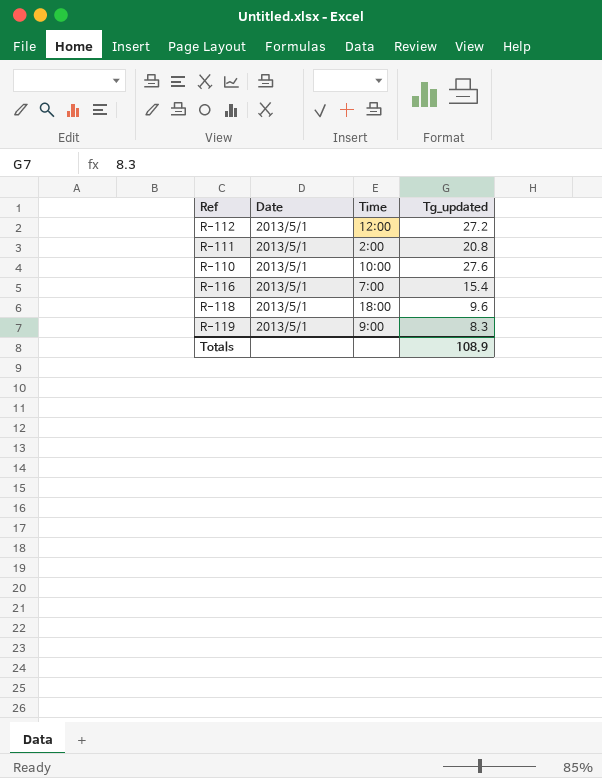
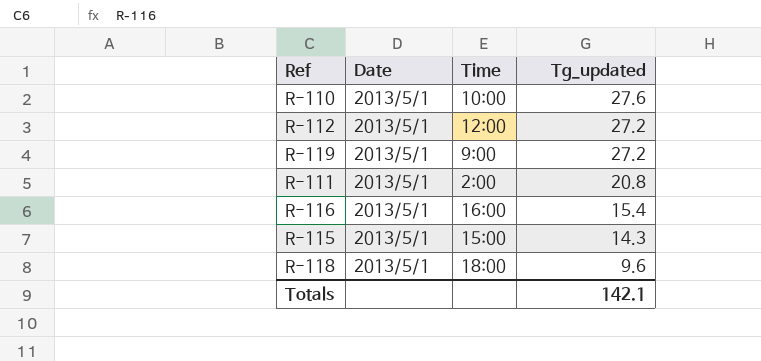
row order: none -> Tg_updated descending
R-119 | Tg_updated: 8.3 -> 27.2
R-116 | Time: 7:00 -> 16:00
row R-115: none -> 2013/5/1 | 15:00 | 14.3
Totals | Tg_updated: 108.9 -> 142.1

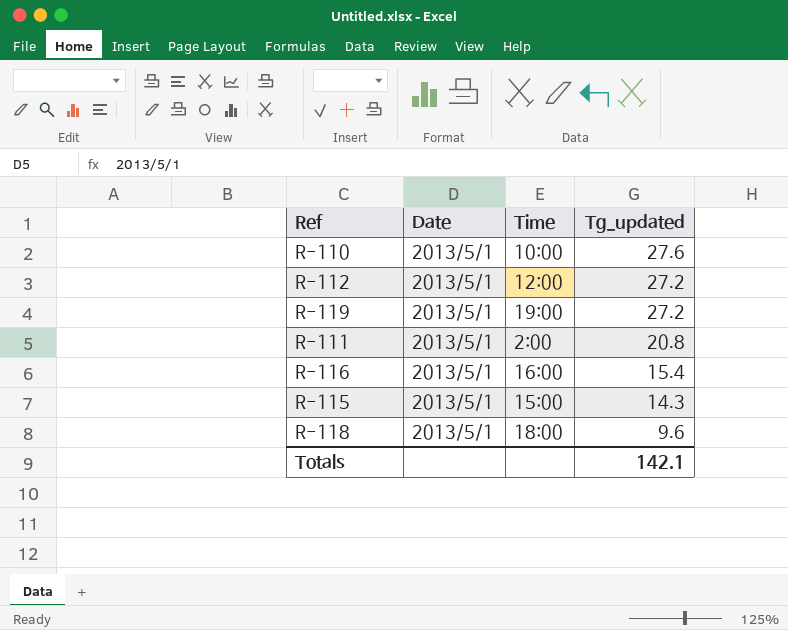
R-119 | Time: 9:00 -> 19:00

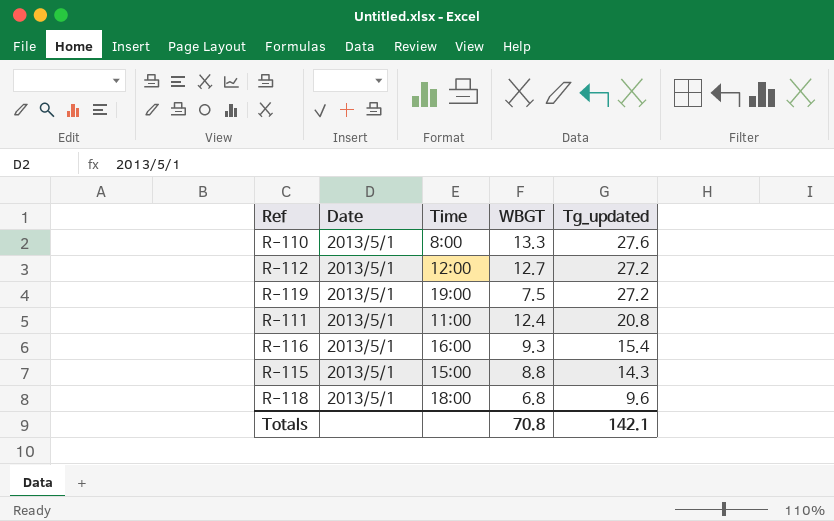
column WBGT | position: none -> 4
R-110 | Time: 10:00 -> 8:00
R-111 | Time: 2:00 -> 11:00

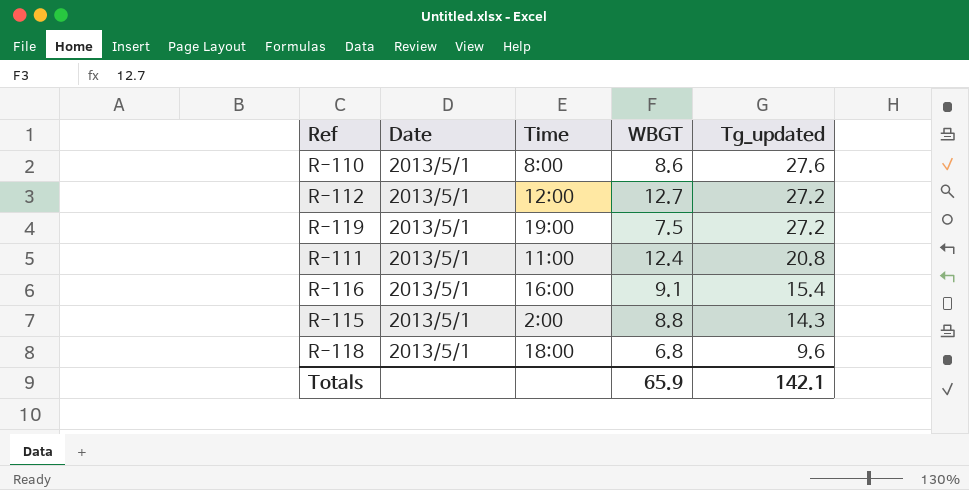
R-110 | WBGT: 13.3 -> 8.6
R-116 | WBGT: 9.3 -> 9.1
R-115 | Time: 15:00 -> 2:00
Totals | WBGT: 70.8 -> 65.9

